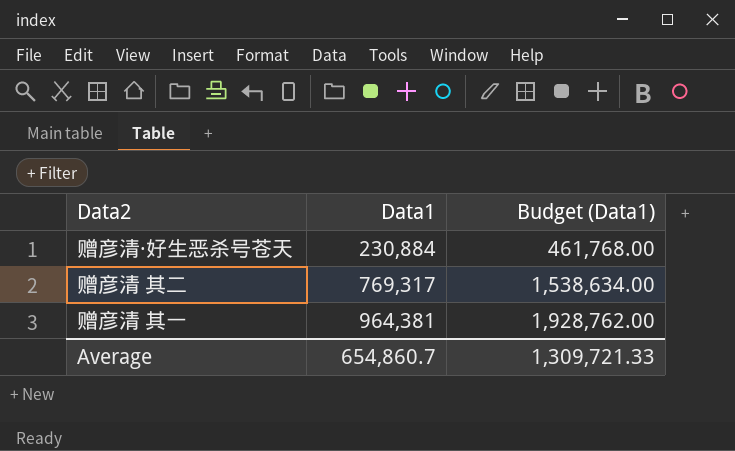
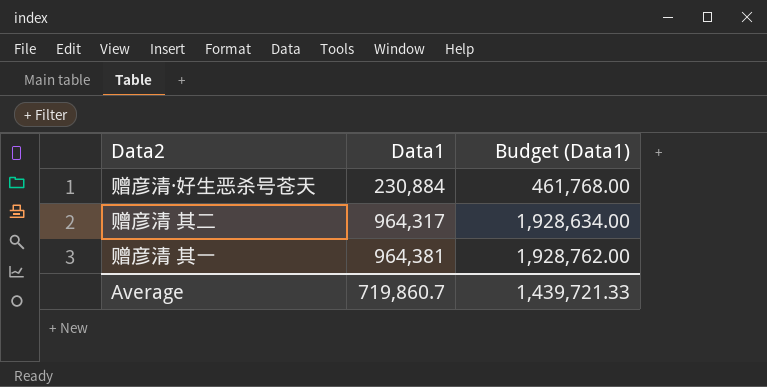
赠彦清 其二 | Data1: 769,317 -> 964,317
赠彦清 其二 | Budget (Data1): 1,538,634.00 -> 1,928,634.00
Average | Data1: 654,860.7 -> 719,860.7
Average | Budget (Data1): 1,309,721.33 -> 1,439,721.33

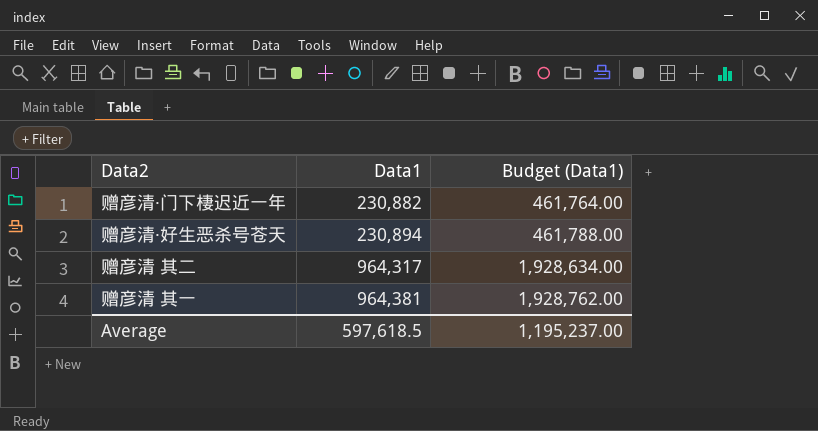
row 赠彦清·门下棲迟近一年: none -> 230,882 | 461,764.00
赠彦清·好生恶杀号苍天 | Data1: 230,884 -> 230,894
赠彦清·好生恶杀号苍天 | Budget (Data1): 461,768.00 -> 461,788.00
Average | Data1: 719,860.7 -> 597,618.5
Average | Budget (Data1): 1,439,721.33 -> 1,195,237.00

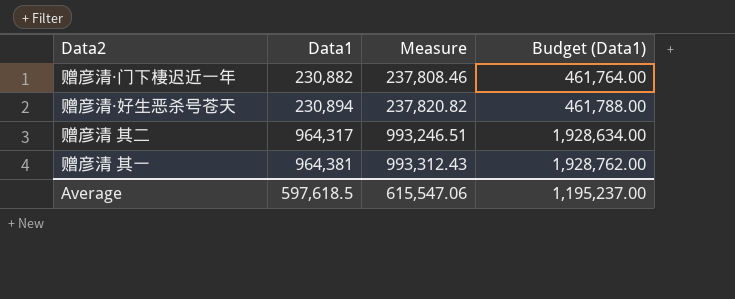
column Measure | formula: none -> [Data1] * 1.03

